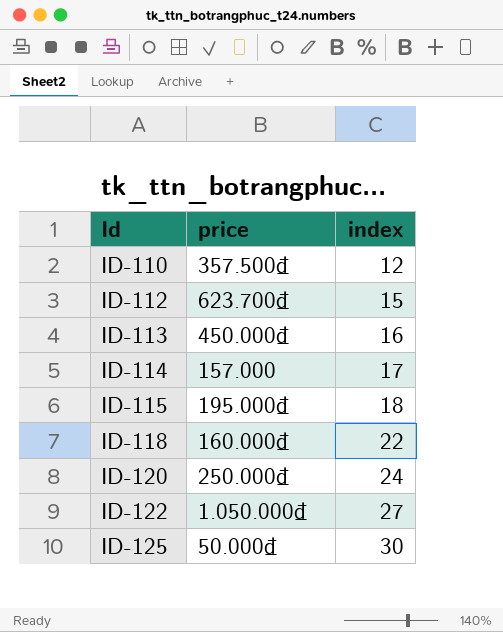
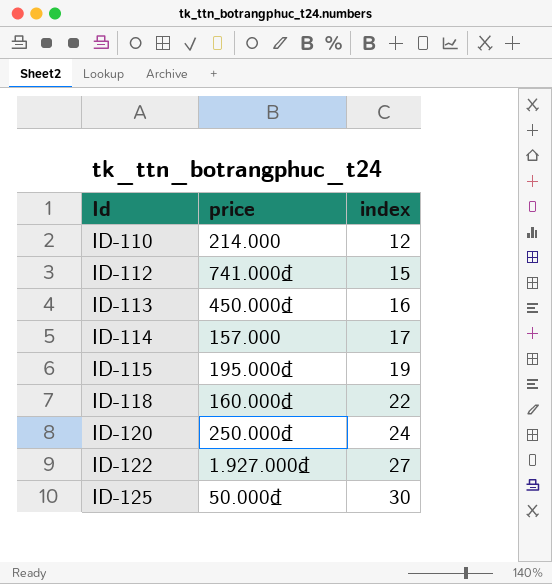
ID-110 | price: 357.500₫ -> 214.000
ID-112 | price: 623.700₫ -> 741.000₫
ID-115 | index: 18 -> 19
ID-122 | price: 1.050.000₫ -> 1.927.000₫

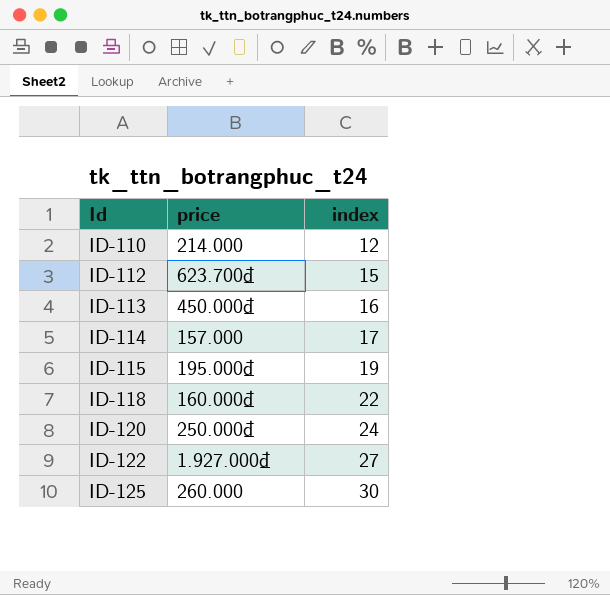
ID-112 | price: 741.000₫ -> 623.700₫
ID-125 | price: 50.000₫ -> 260.000

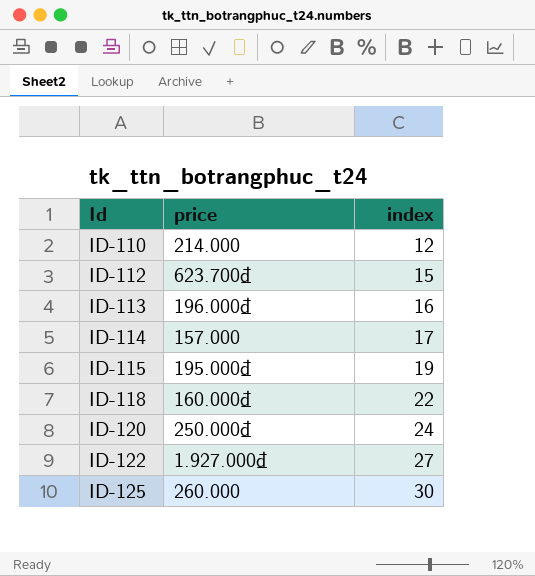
ID-113 | price: 450.000₫ -> 196.000₫

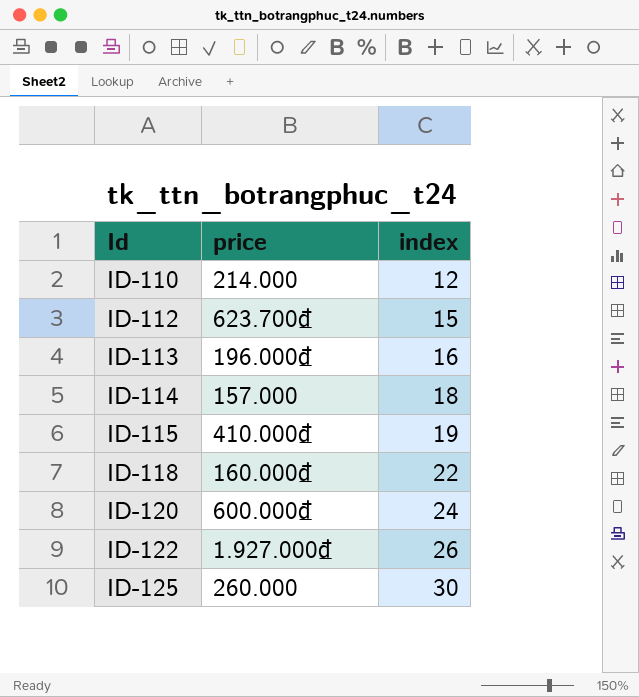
ID-114 | index: 17 -> 18
ID-115 | price: 195.000₫ -> 410.000₫
ID-120 | price: 250.000₫ -> 600.000₫
ID-122 | index: 27 -> 26

